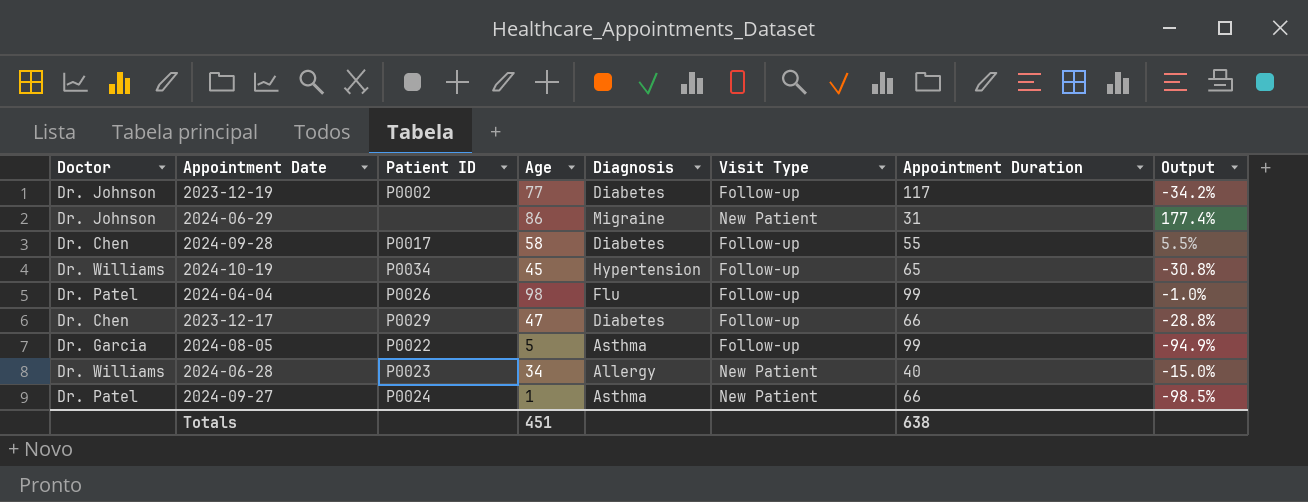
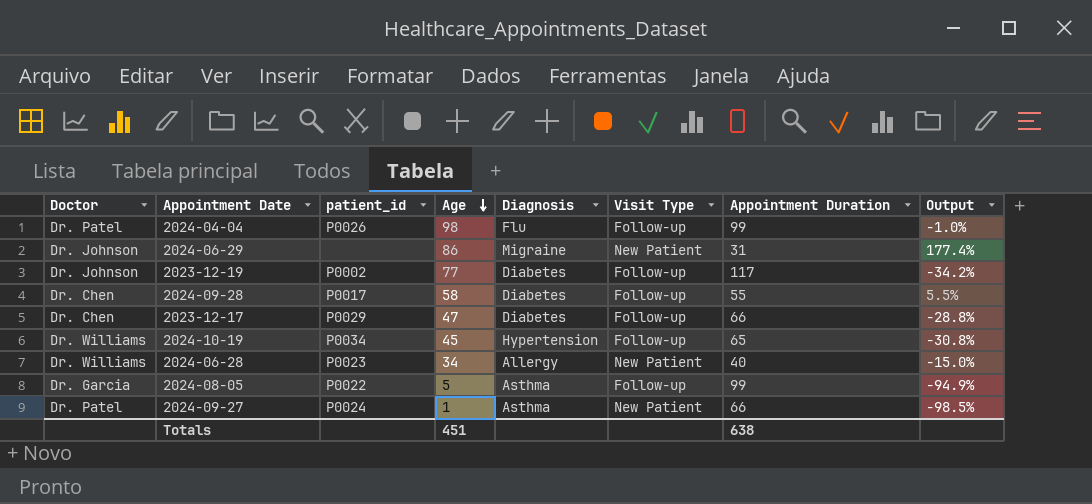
row order: none -> Age descending
column name: Patient ID -> patient_id

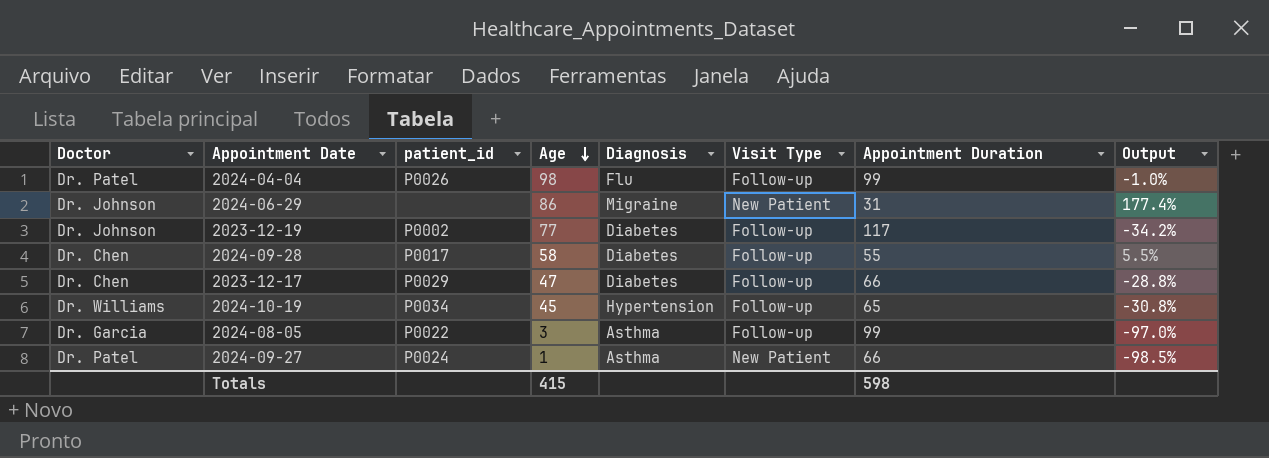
row 2024-06-28: Dr. Williams | P0023 | 34 | Allergy | New Patient | 40 | -15.0% -> none
2024-08-05 | Age: 5 -> 3
2024-08-05 | Output: -94.9% -> -97.0%
Totals | Age: 451 -> 415
Totals | Appointment Duration: 638 -> 598

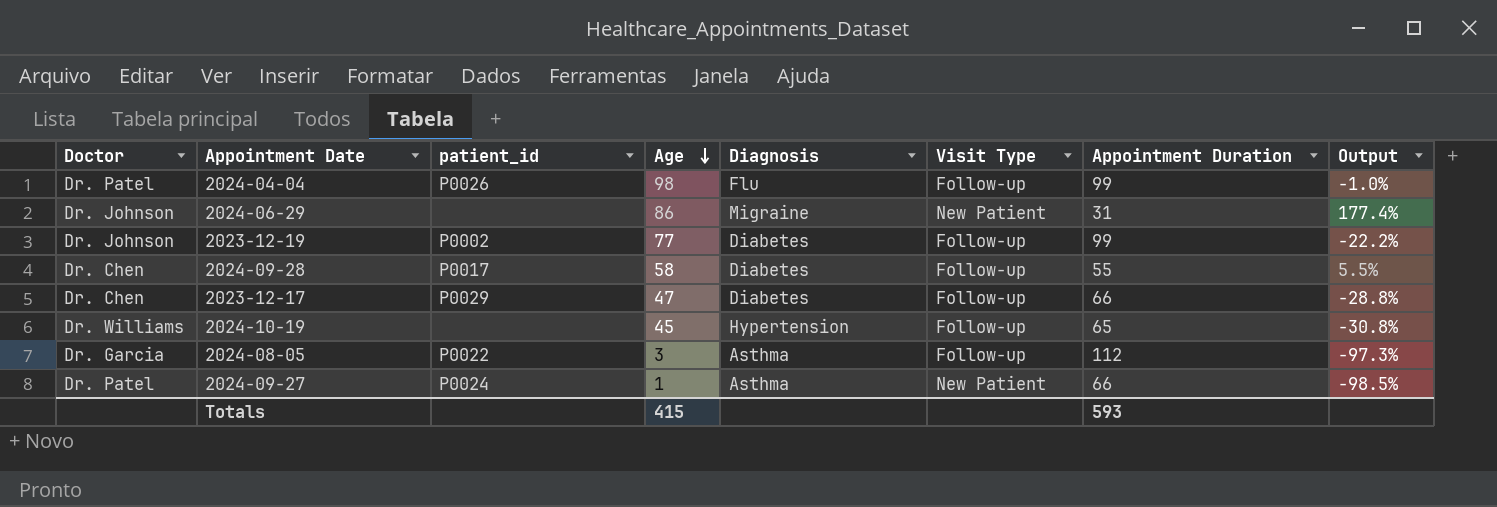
2023-12-19 | Appointment Duration: 117 -> 99
2023-12-19 | Output: -34.2% -> -22.2%
2024-10-19 | patient_id: P0034 -> none
2024-08-05 | Appointment Duration: 99 -> 112
2024-08-05 | Output: -97.0% -> -97.3%
Totals | Appointment Duration: 598 -> 593

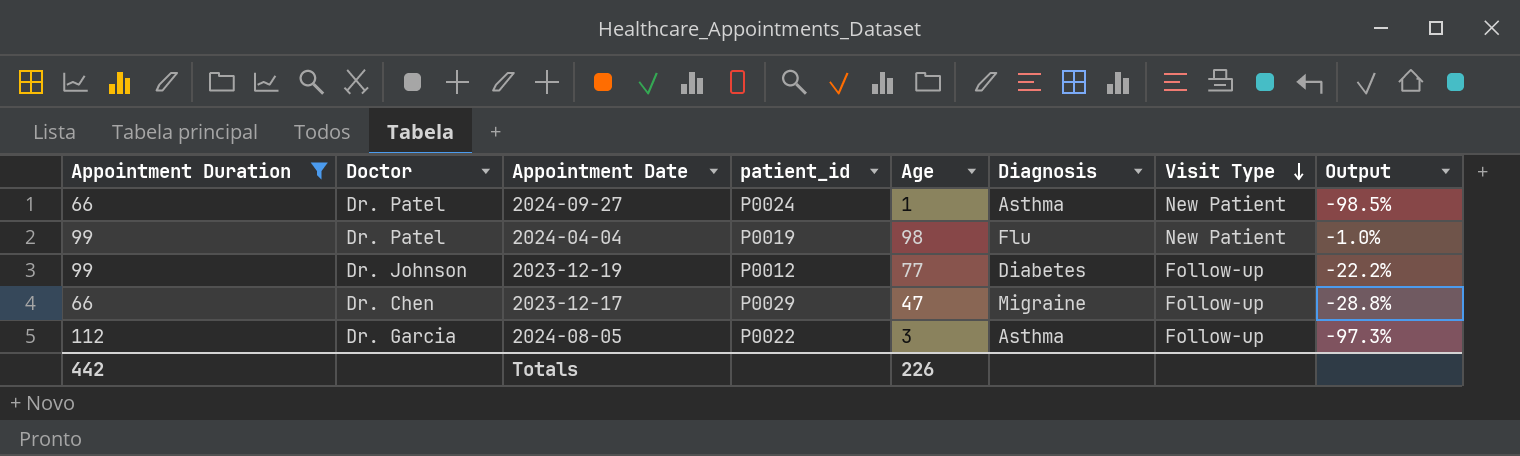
filter: none -> Appointment Duration >= 66
row order: Age descending -> Visit Type descending
column Appointment Duration | position: 7 -> 1
2024-04-04 | patient_id: P0026 -> P0019
2024-04-04 | Visit Type: Follow-up -> New Patient
2023-12-19 | patient_id: P0002 -> P0012
2023-12-17 | Diagnosis: Diabetes -> Migraine
Totals | Appointment Duration: 593 -> 442
Totals | Age: 415 -> 226

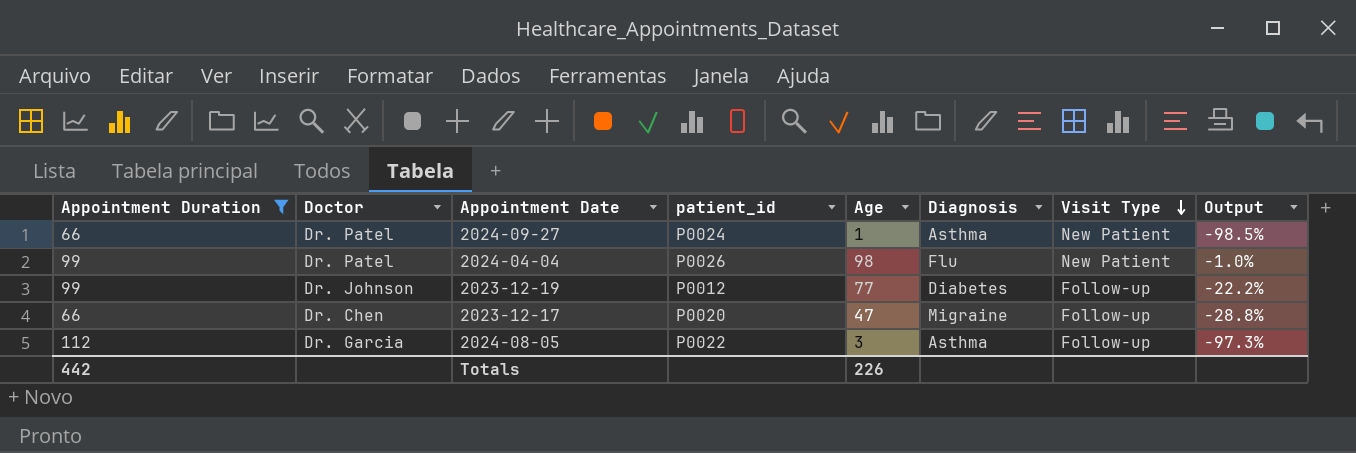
2024-04-04 | patient_id: P0019 -> P0026
2023-12-17 | patient_id: P0029 -> P0020

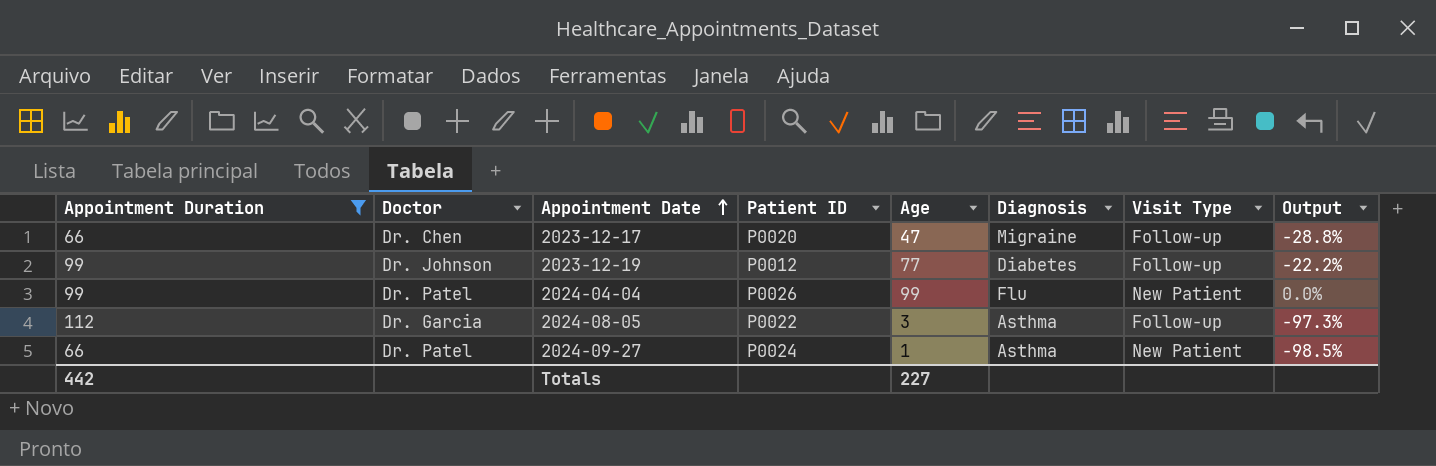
row order: Visit Type descending -> Appointment Date ascending
column name: patient_id -> Patient ID
2024-04-04 | Age: 98 -> 99
2024-04-04 | Output: -1.0% -> 0.0%
Totals | Age: 226 -> 227

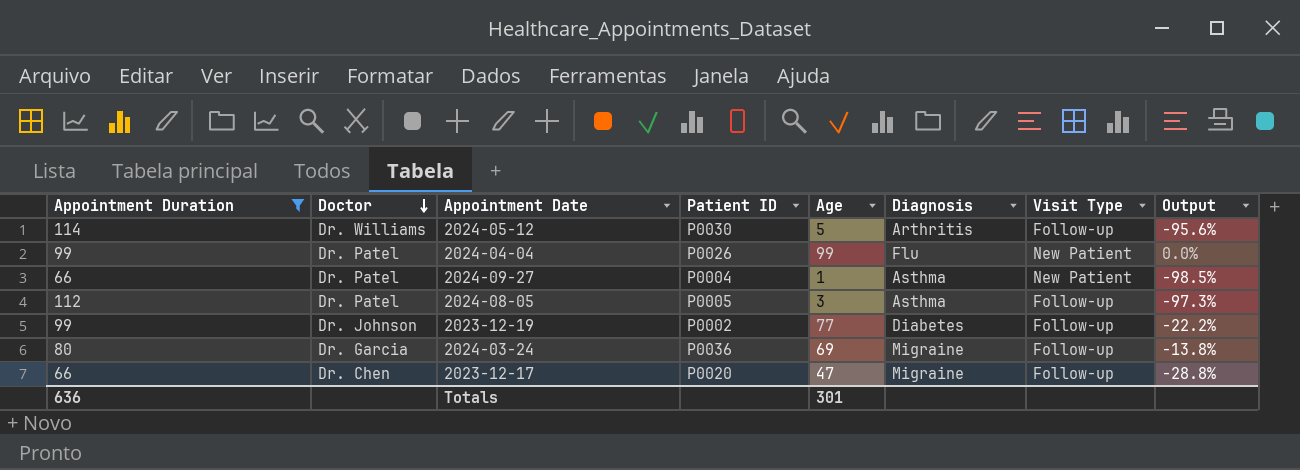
row order: Appointment Date ascending -> Doctor descending
row 2024-05-12: none -> 114 | Dr. Williams | P0030 | 5 | Arthritis | Follow-up | -95.6%
2024-09-27 | Patient ID: P0024 -> P0004
2024-08-05 | Doctor: Dr. Garcia -> Dr. Patel
2024-08-05 | Patient ID: P0022 -> P0005
2023-12-19 | Patient ID: P0012 -> P0002
row 2024-03-24: none -> 80 | Dr. Garcia | P0036 | 69 | Migraine | Follow-up | -13.8%
Totals | Appointment Duration: 442 -> 636
Totals | Age: 227 -> 301

